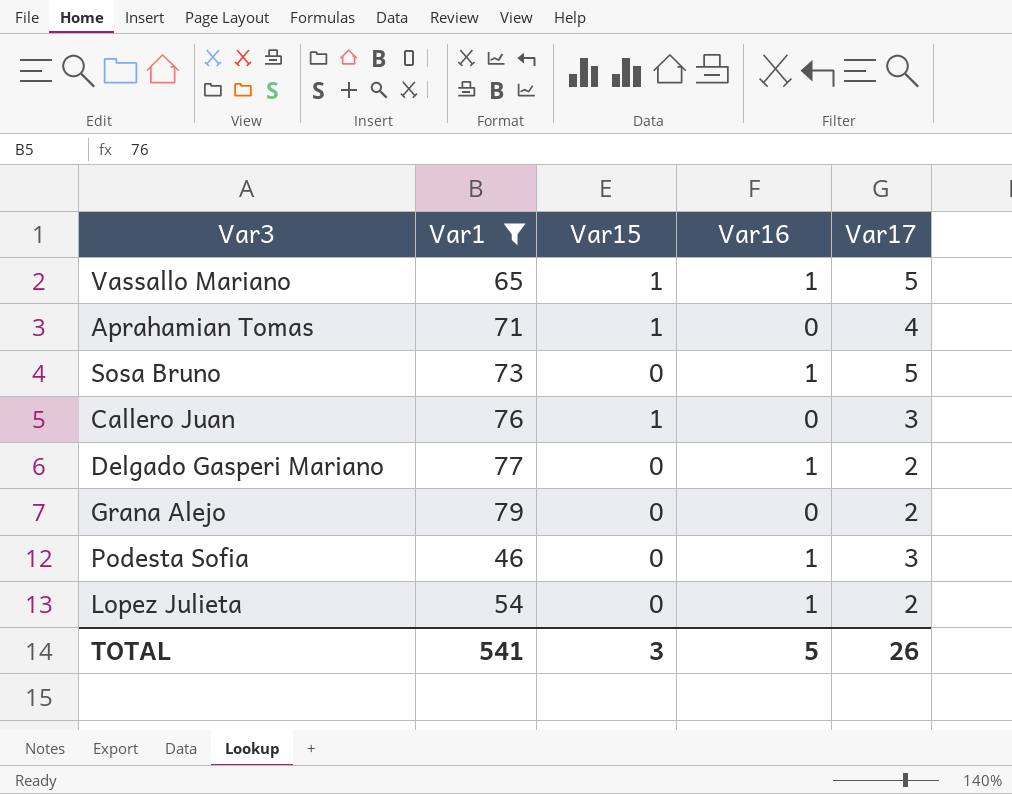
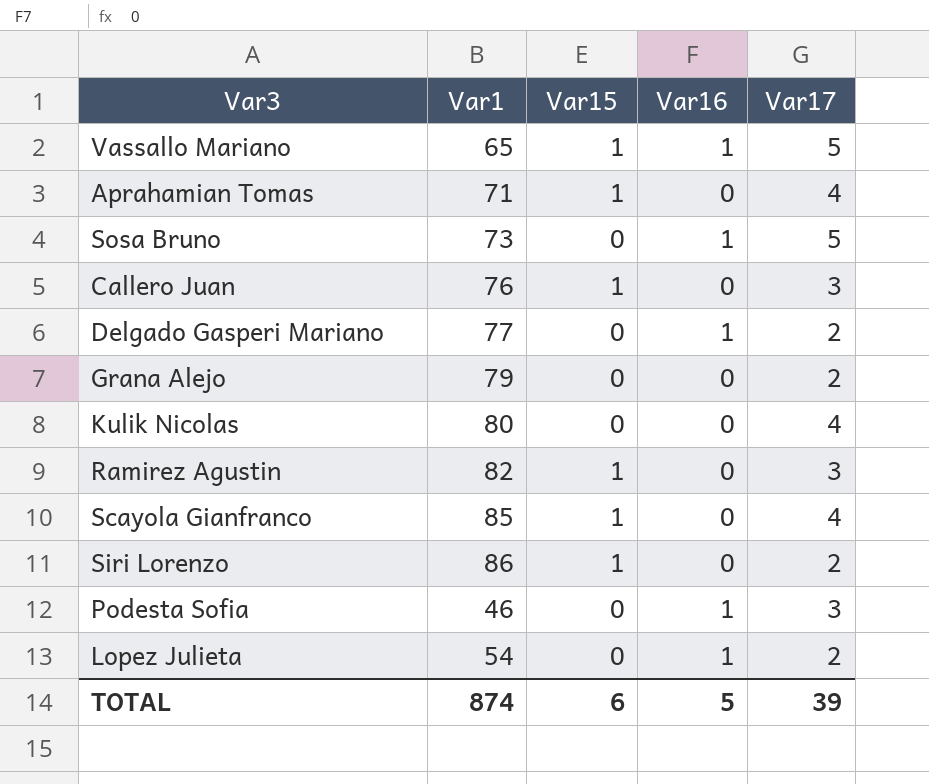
filter: Var1 <= 79 -> none
TOTAL | Var1: 541 -> 874
TOTAL | Var15: 3 -> 6
TOTAL | Var17: 26 -> 39

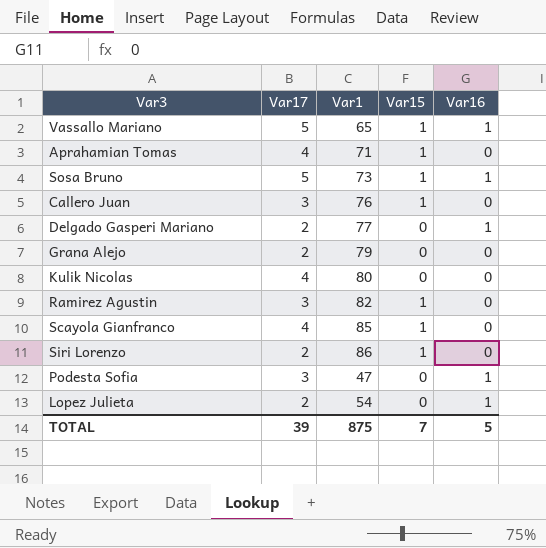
column Var17 | position: 5 -> 2
Sosa Bruno | Var15: 0 -> 1
Podesta Sofia | Var1: 46 -> 47
TOTAL | Var1: 874 -> 875
TOTAL | Var15: 6 -> 7

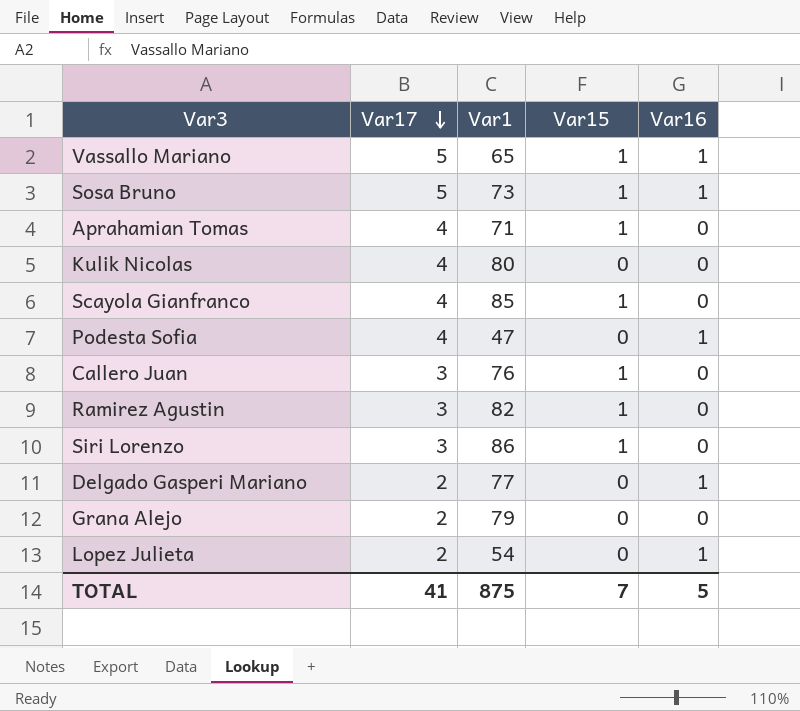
row order: none -> Var17 descending
Podesta Sofia | Var17: 3 -> 4
Siri Lorenzo | Var17: 2 -> 3
TOTAL | Var17: 39 -> 41

